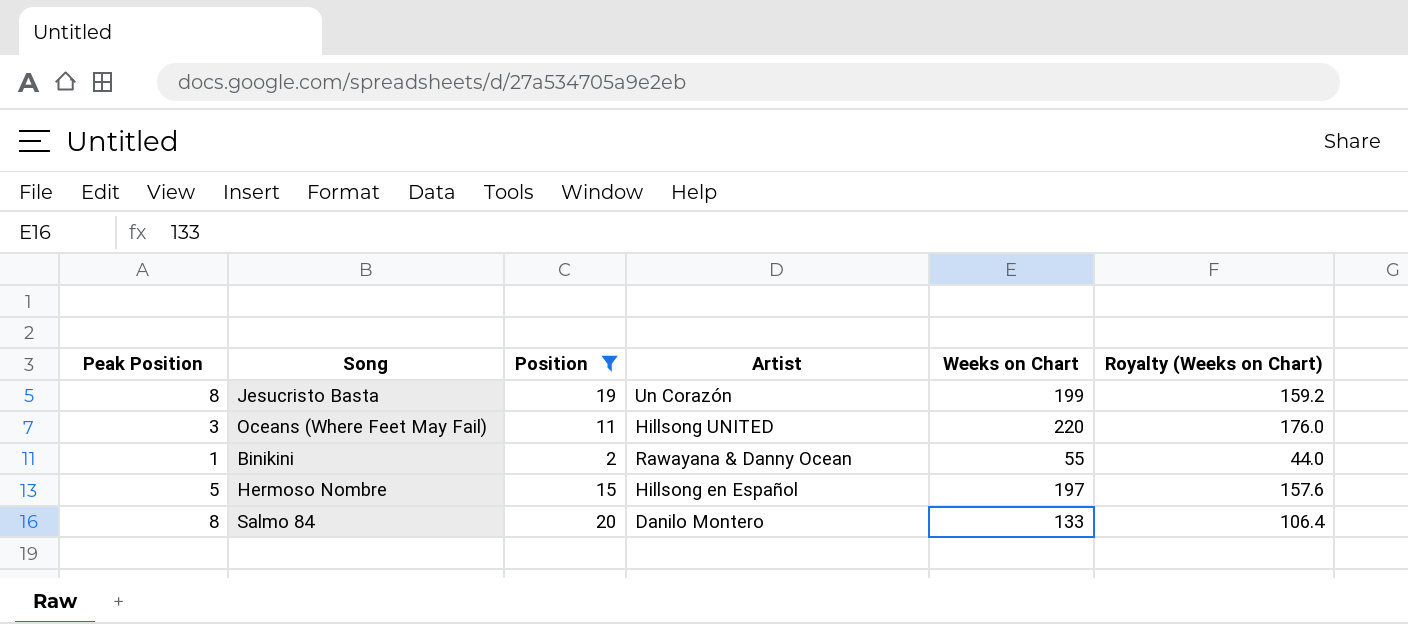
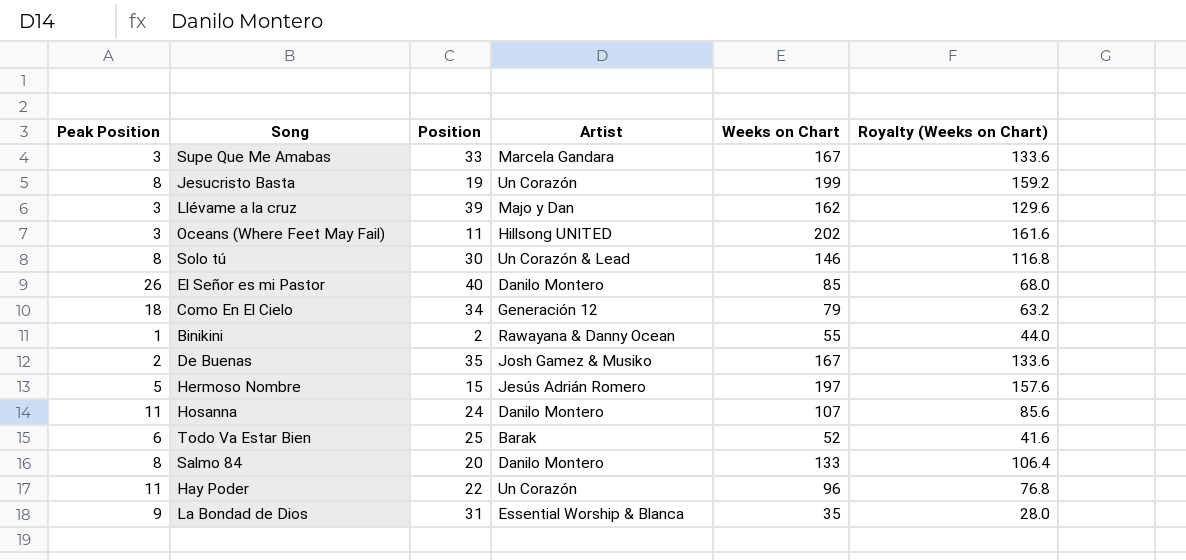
filter: Position <= 20 -> none
Oceans (Where Feet May Fail) | Weeks on Chart: 220 -> 202
Oceans (Where Feet May Fail) | Royalty (Weeks on Chart): 176.0 -> 161.6
Hermoso Nombre | Artist: Hillsong en Español -> Jesús Adrián Romero

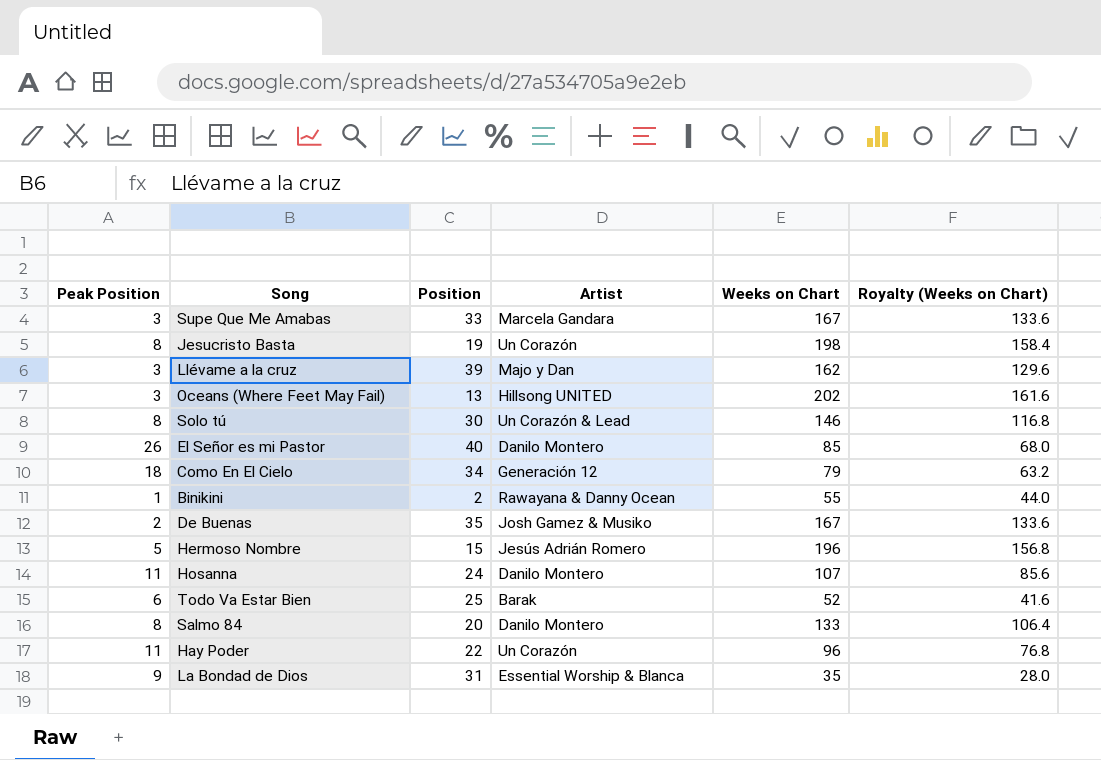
Jesucristo Basta | Weeks on Chart: 199 -> 198
Jesucristo Basta | Royalty (Weeks on Chart): 159.2 -> 158.4
Oceans (Where Feet May Fail) | Position: 11 -> 13
Hermoso Nombre | Weeks on Chart: 197 -> 196
Hermoso Nombre | Royalty (Weeks on Chart): 157.6 -> 156.8

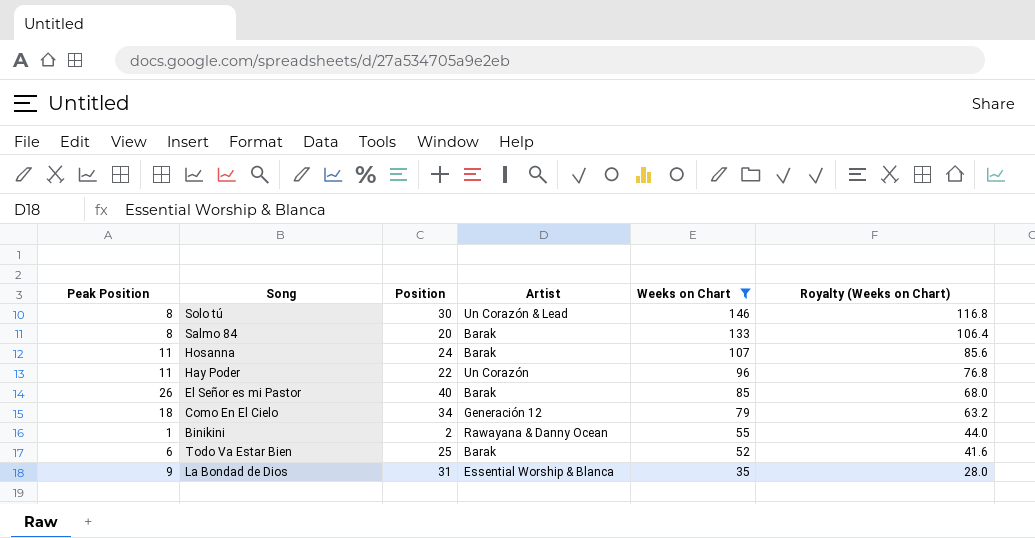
filter: none -> Weeks on Chart <= 146
row order: none -> Weeks on Chart descending
Salmo 84 | Artist: Danilo Montero -> Barak
Hosanna | Artist: Danilo Montero -> Barak
El Señor es mi Pastor | Artist: Danilo Montero -> Barak

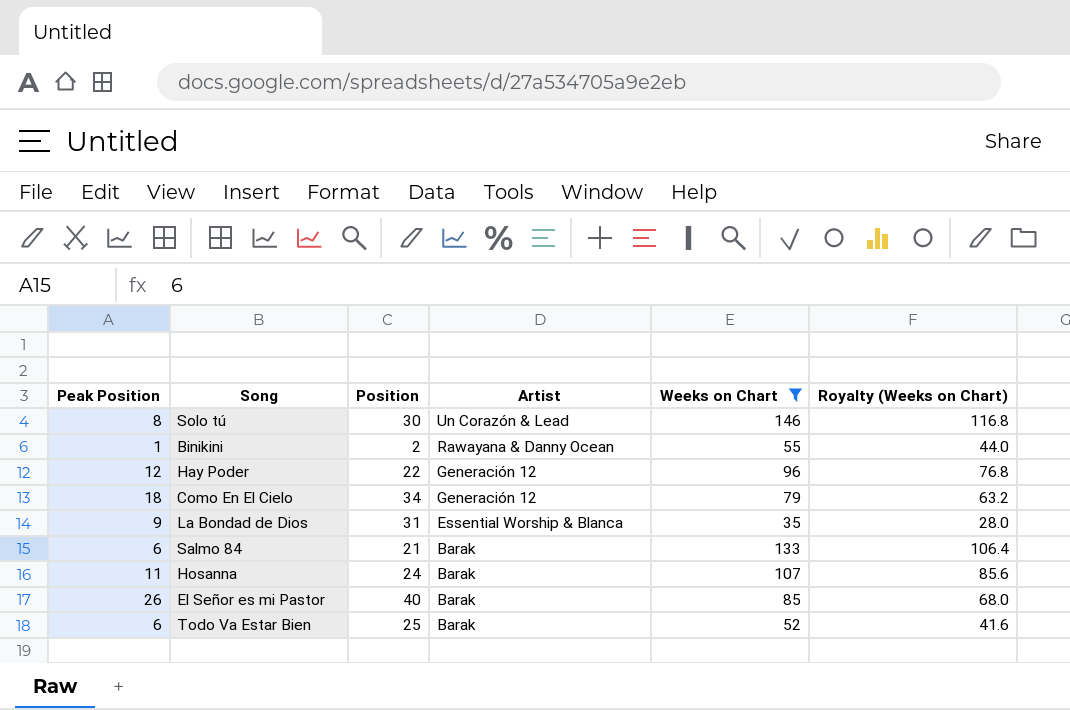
row order: Weeks on Chart descending -> Artist descending
Hay Poder | Peak Position: 11 -> 12
Hay Poder | Artist: Un Corazón -> Generación 12
Salmo 84 | Peak Position: 8 -> 6
Salmo 84 | Position: 20 -> 21

